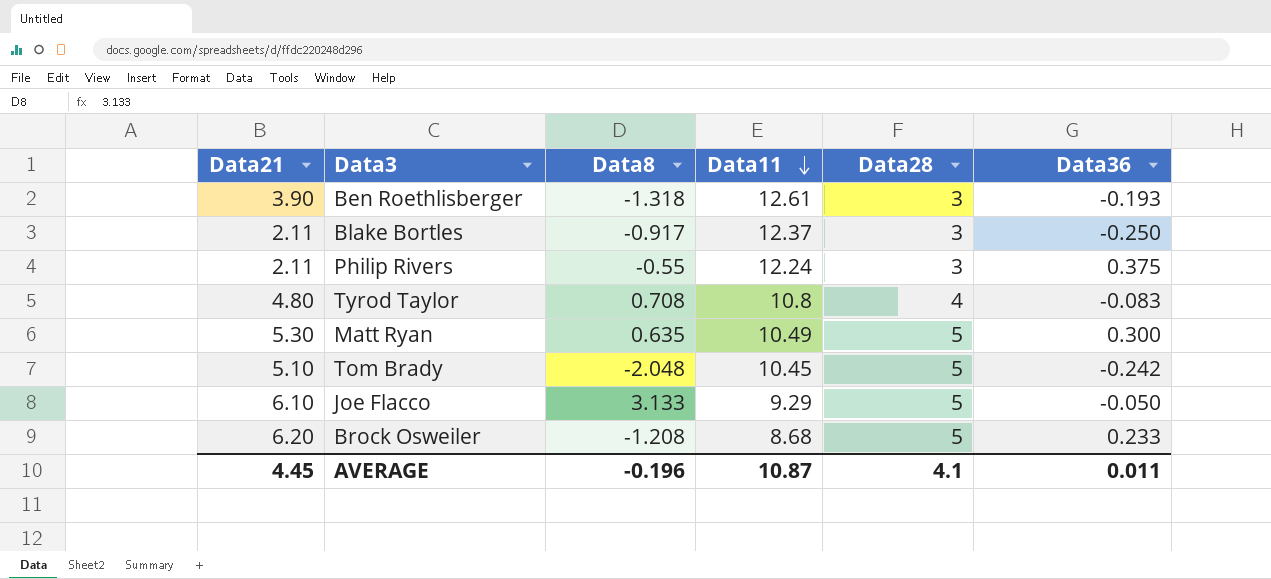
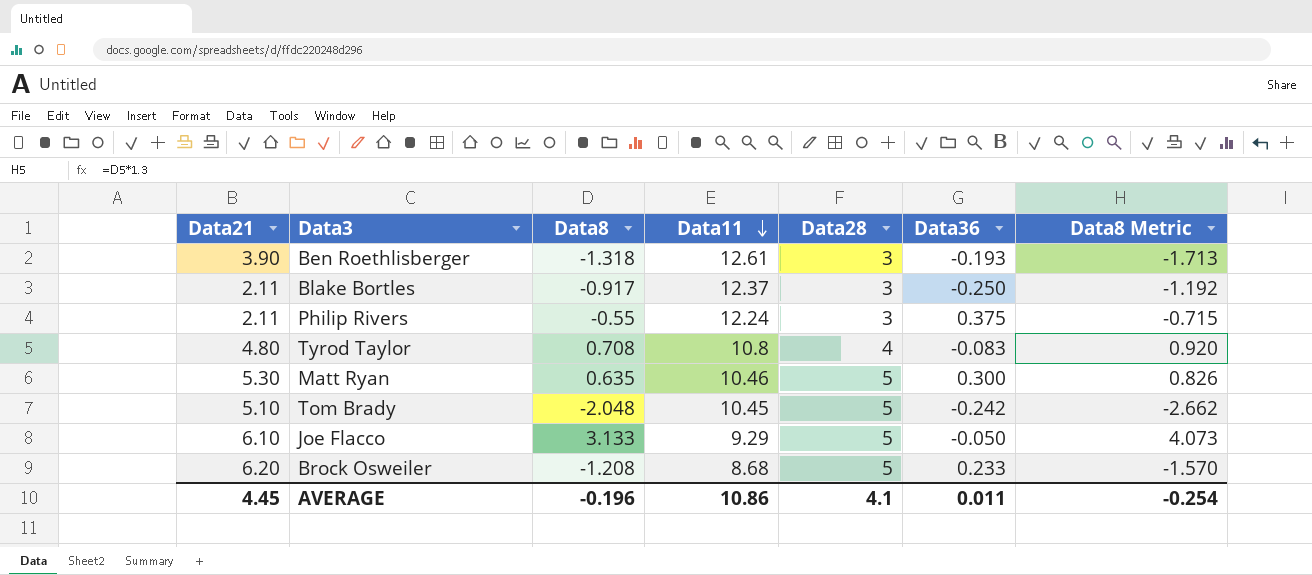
column Data8 Metric | formula: none -> [Data8] * 1.3
Matt Ryan | Data11: 10.49 -> 10.46
AVERAGE | Data11: 10.87 -> 10.86

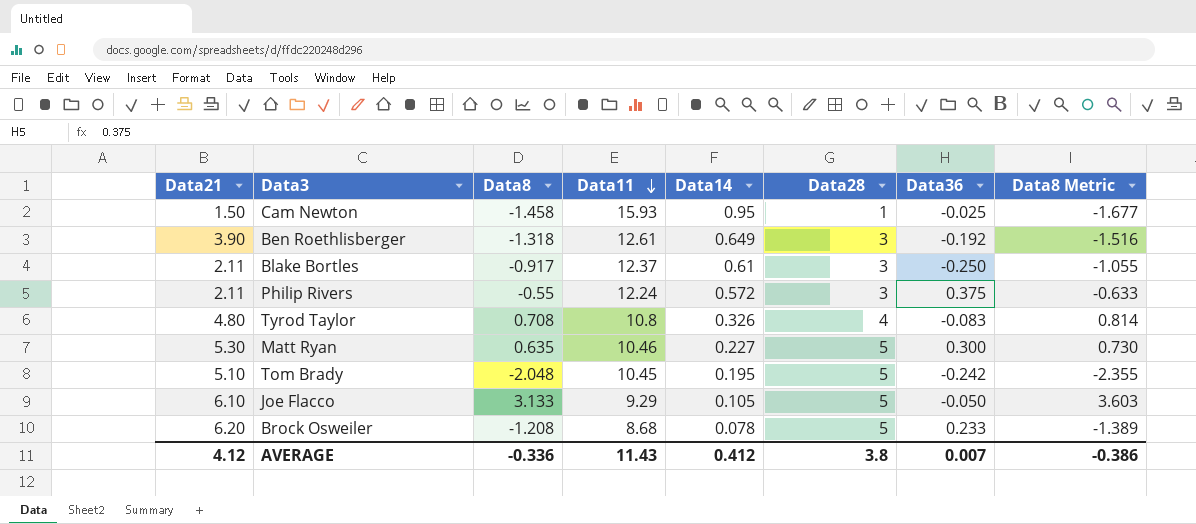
column Data14 | position: none -> 5
column Data8 Metric | formula: [Data8] * 1.3 -> [Data8] * 1.15
row Cam Newton: none -> 1.50 | -1.458 | 15.93 | 0.95 | 1 | -0.025 | -1.677
Ben Roethlisberger | Data36: -0.193 -> -0.192
AVERAGE | Data21: 4.45 -> 4.12
AVERAGE | Data8: -0.196 -> -0.336
AVERAGE | Data11: 10.86 -> 11.43
AVERAGE | Data28: 4.1 -> 3.8
AVERAGE | Data36: 0.011 -> 0.007
AVERAGE | Data8 Metric: -0.254 -> -0.386

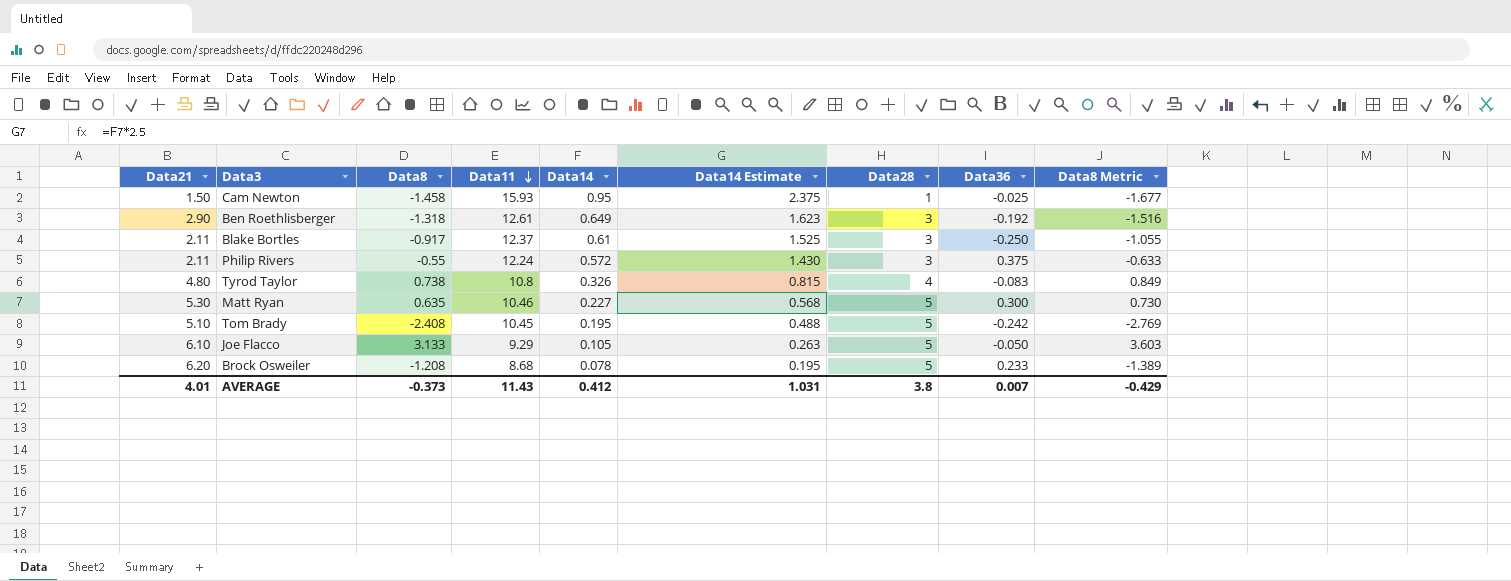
column Data14 Estimate | formula: none -> [Data14] * 2.5
Ben Roethlisberger | Data21: 3.90 -> 2.90
Tyrod Taylor | Data8: 0.708 -> 0.738
Tyrod Taylor | Data8 Metric: 0.814 -> 0.849
Tom Brady | Data8: -2.048 -> -2.408
Tom Brady | Data8 Metric: -2.355 -> -2.769
AVERAGE | Data21: 4.12 -> 4.01
AVERAGE | Data8: -0.336 -> -0.373
AVERAGE | Data8 Metric: -0.386 -> -0.429

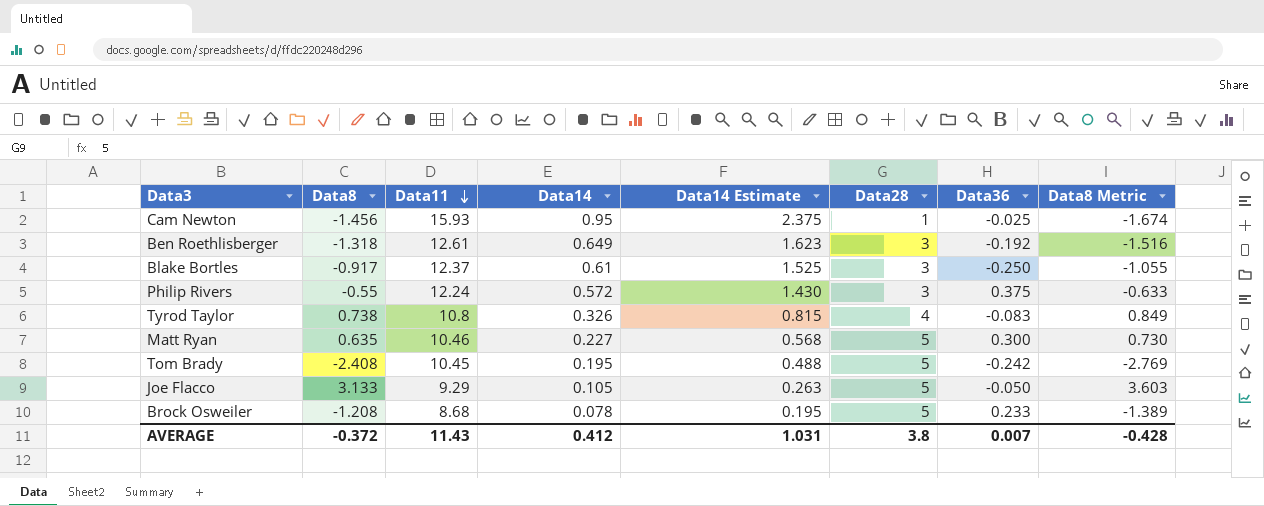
column Data21 | position: 1 -> none
Cam Newton | Data8: -1.458 -> -1.456
Cam Newton | Data8 Metric: -1.677 -> -1.674
AVERAGE | Data8: -0.373 -> -0.372
AVERAGE | Data8 Metric: -0.429 -> -0.428

